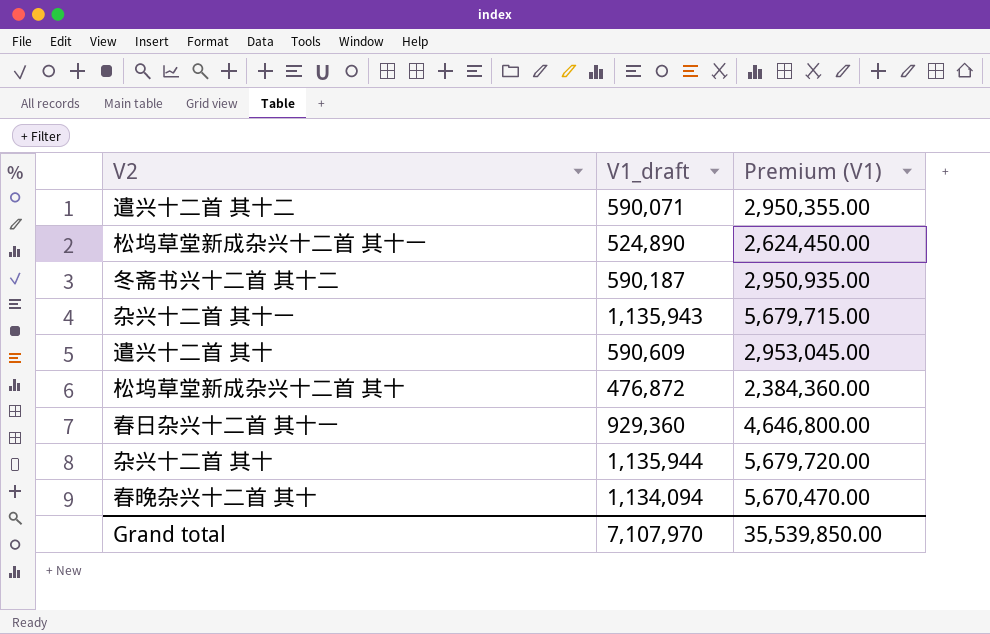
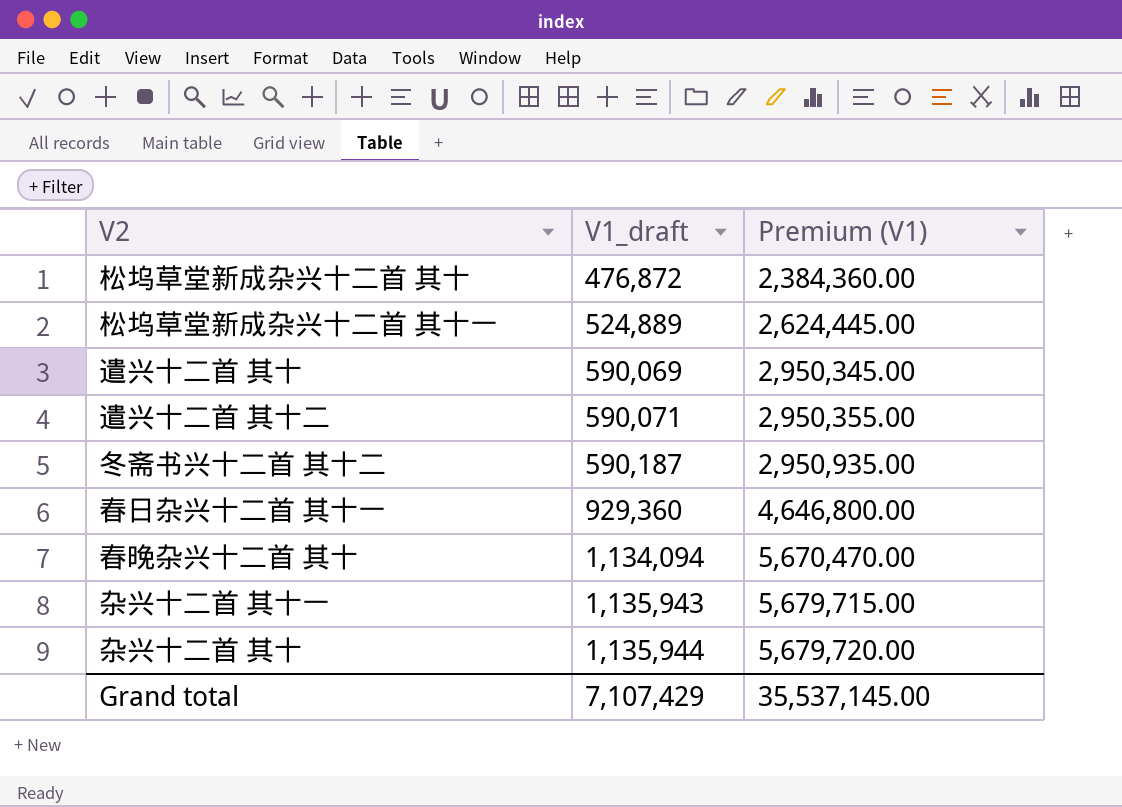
row order: none -> V1_draft ascending
松坞草堂新成杂兴十二首 其十一 | V1_draft: 524,890 -> 524,889
松坞草堂新成杂兴十二首 其十一 | Premium (V1): 2,624,450.00 -> 2,624,445.00
遣兴十二首 其十 | V1_draft: 590,609 -> 590,069
遣兴十二首 其十 | Premium (V1): 2,953,045.00 -> 2,950,345.00
Grand total | V1_draft: 7,107,970 -> 7,107,429
Grand total | Premium (V1): 35,539,850.00 -> 35,537,145.00

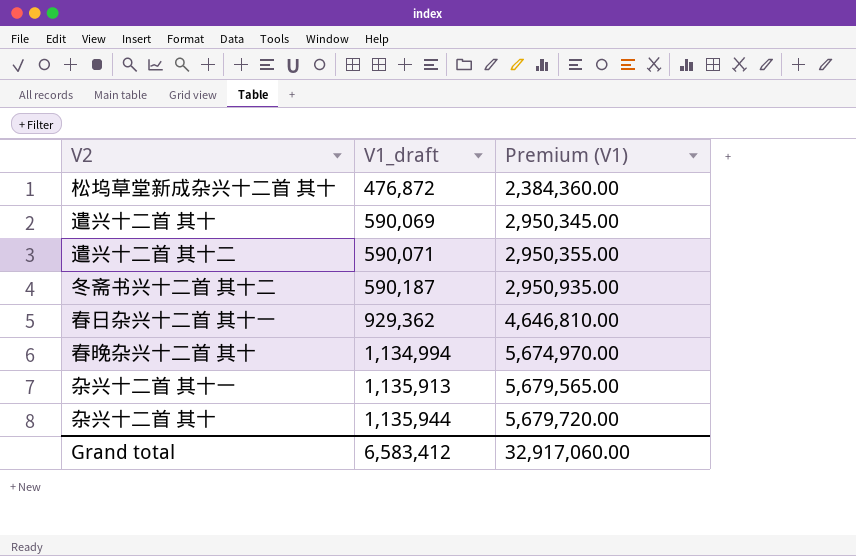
row 松坞草堂新成杂兴十二首 其十一: 524,889 | 2,624,445.00 -> none
春日杂兴十二首 其十一 | V1_draft: 929,360 -> 929,362
春日杂兴十二首 其十一 | Premium (V1): 4,646,800.00 -> 4,646,810.00
春晚杂兴十二首 其十 | V1_draft: 1,134,094 -> 1,134,994
春晚杂兴十二首 其十 | Premium (V1): 5,670,470.00 -> 5,674,970.00
杂兴十二首 其十一 | V1_draft: 1,135,943 -> 1,135,913
杂兴十二首 其十一 | Premium (V1): 5,679,715.00 -> 5,679,565.00
Grand total | V1_draft: 7,107,429 -> 6,583,412
Grand total | Premium (V1): 35,537,145.00 -> 32,917,060.00

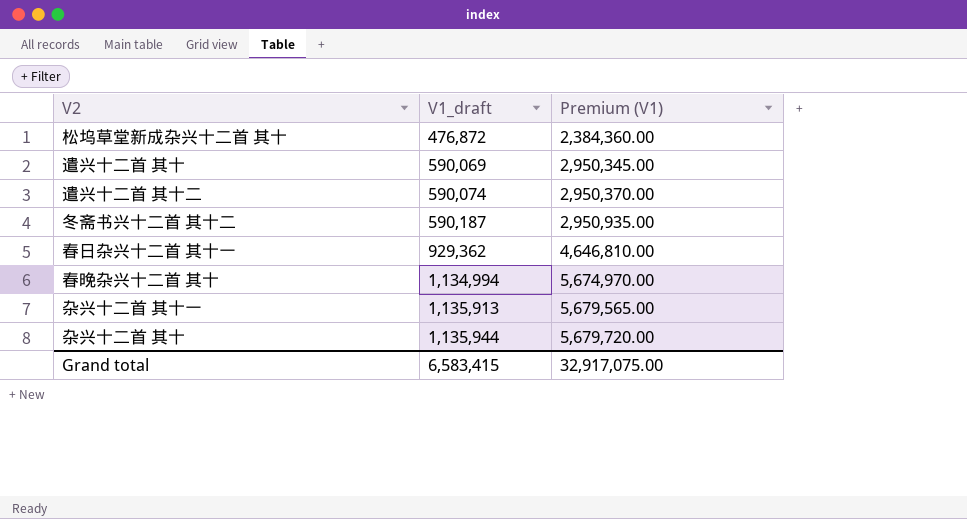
遣兴十二首 其十二 | V1_draft: 590,071 -> 590,074
遣兴十二首 其十二 | Premium (V1): 2,950,355.00 -> 2,950,370.00
Grand total | V1_draft: 6,583,412 -> 6,583,415
Grand total | Premium (V1): 32,917,060.00 -> 32,917,075.00

